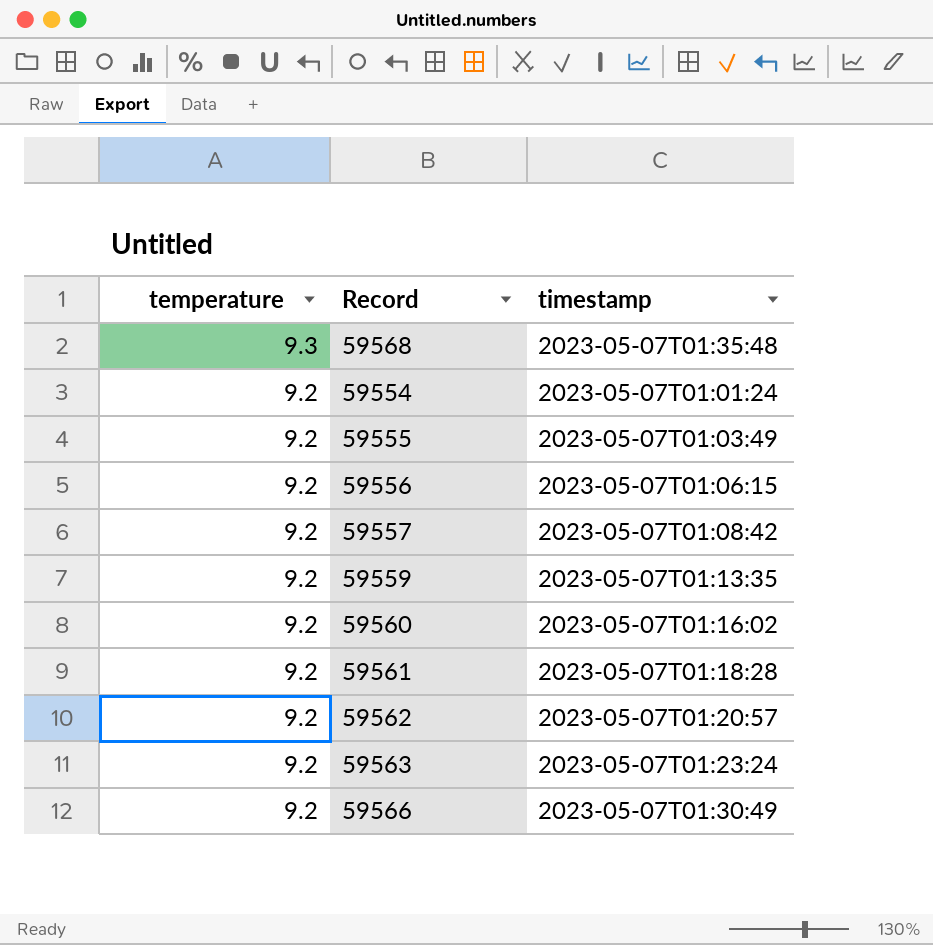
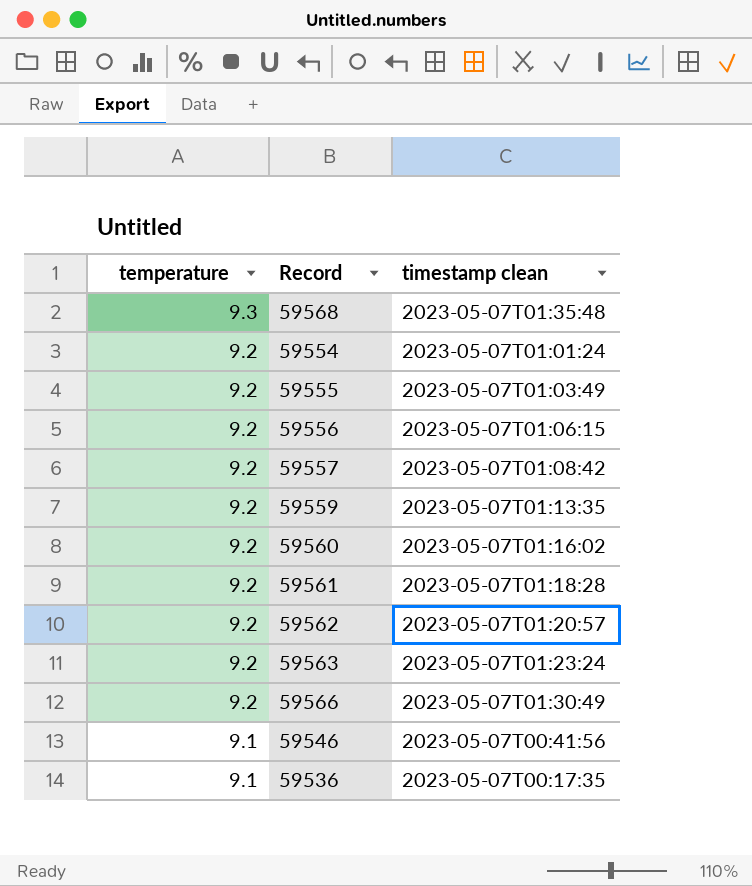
column name: timestamp -> timestamp clean
row 59546: none -> 9.1 | 2023-05-07T00:41:56
row 59536: none -> 9.1 | 2023-05-07T00:17:35

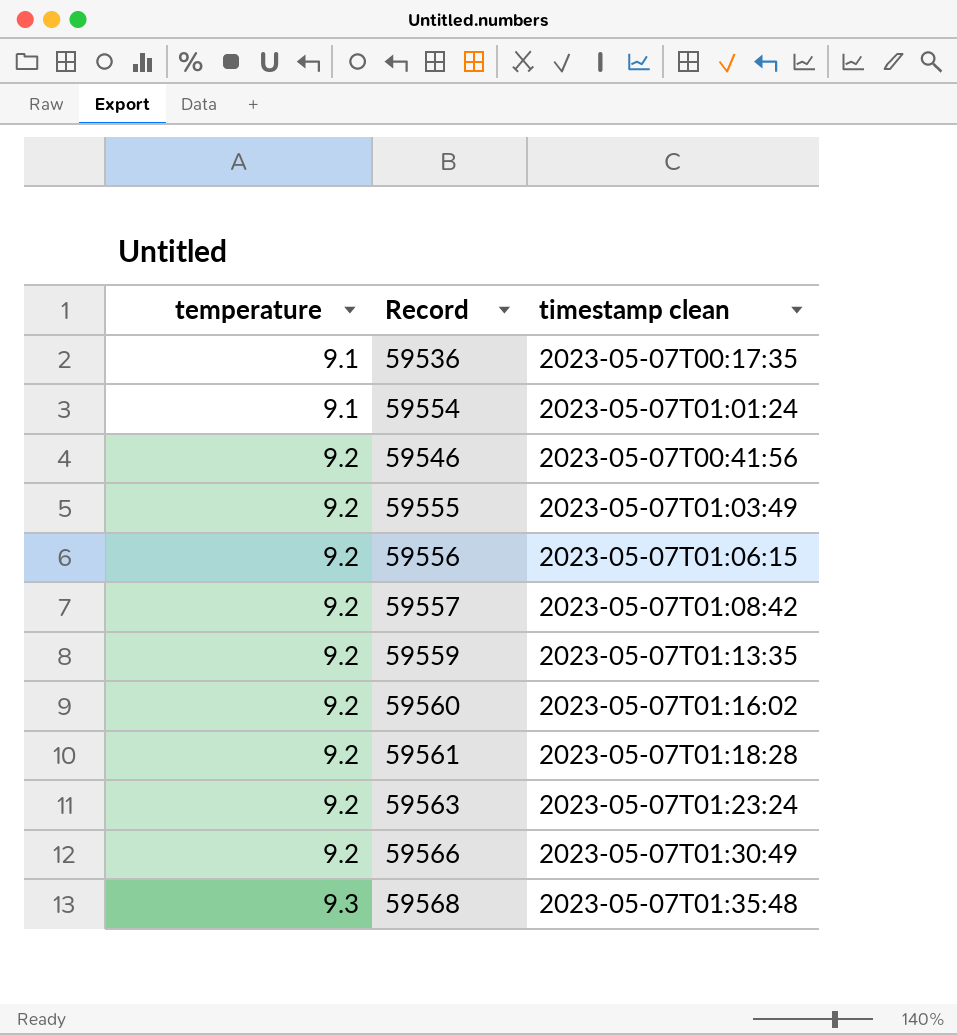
row order: temperature descending -> temperature ascending
row 59562: 9.2 | 2023-05-07T01:20:57 -> none
59554 | temperature: 9.2 -> 9.1
59546 | temperature: 9.1 -> 9.2

